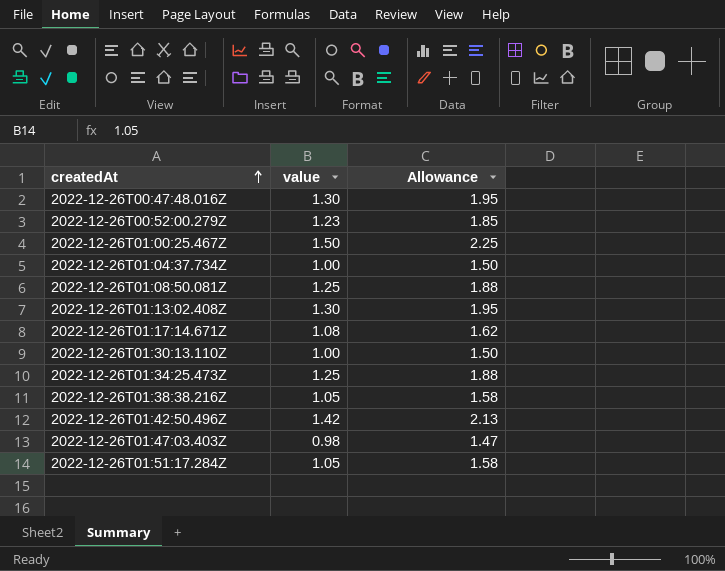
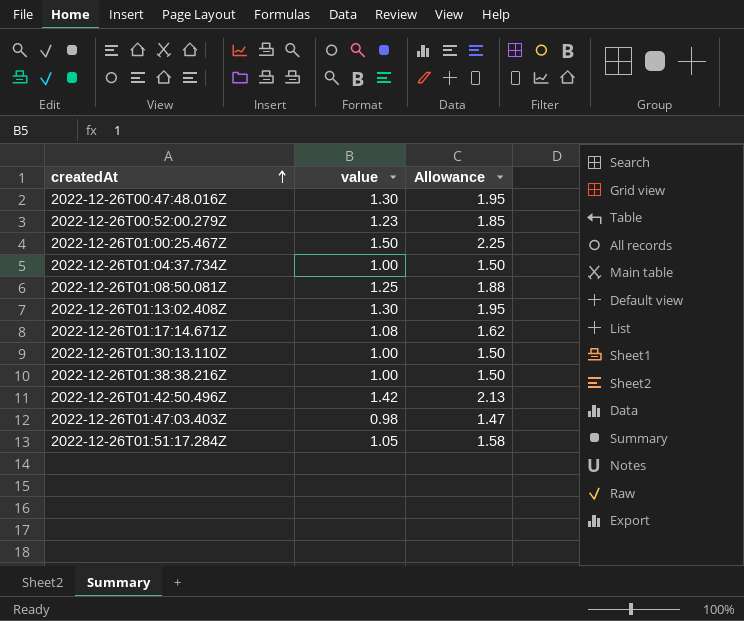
row 2022-12-26T01:34:25.473Z: 1.25 | 1.88 -> none
2022-12-26T01:38:38.216Z | value: 1.05 -> 1.00
2022-12-26T01:38:38.216Z | Allowance: 1.58 -> 1.50

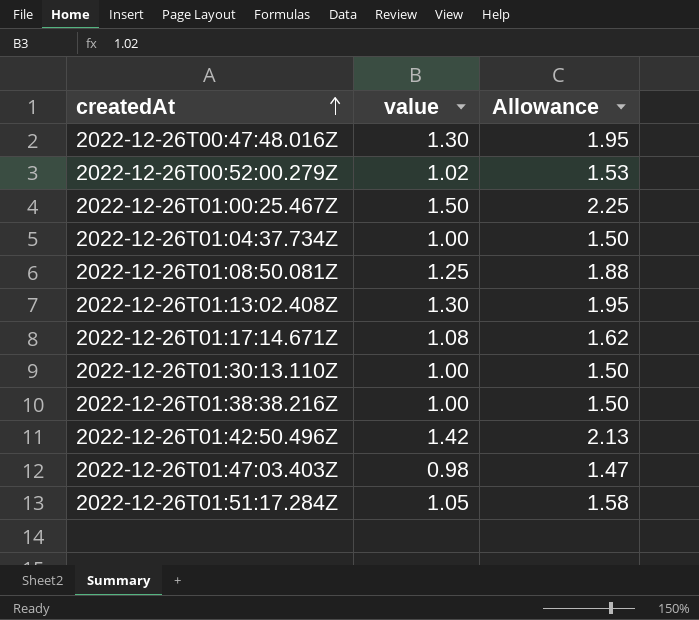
2022-12-26T00:52:00.279Z | value: 1.23 -> 1.02
2022-12-26T00:52:00.279Z | Allowance: 1.85 -> 1.53

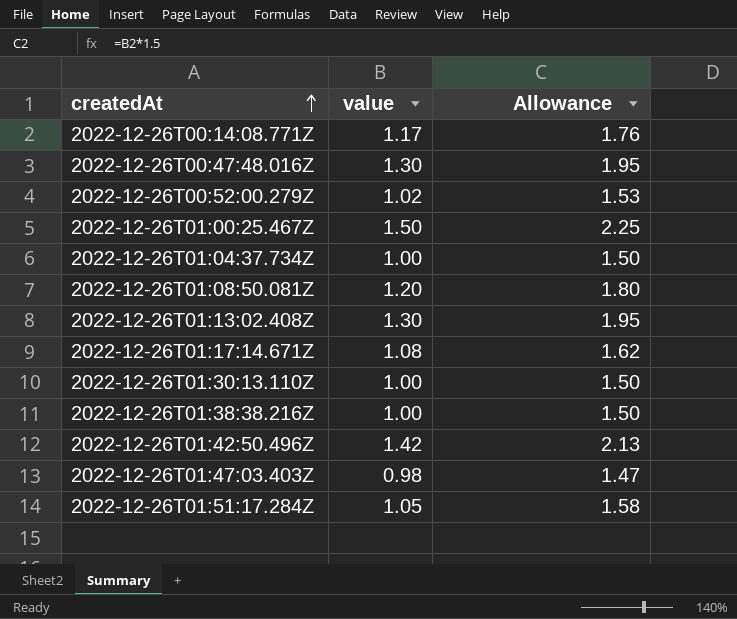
row 2022-12-26T00:14:08.771Z: none -> 1.17 | 1.76
2022-12-26T01:08:50.081Z | value: 1.25 -> 1.20
2022-12-26T01:08:50.081Z | Allowance: 1.88 -> 1.80

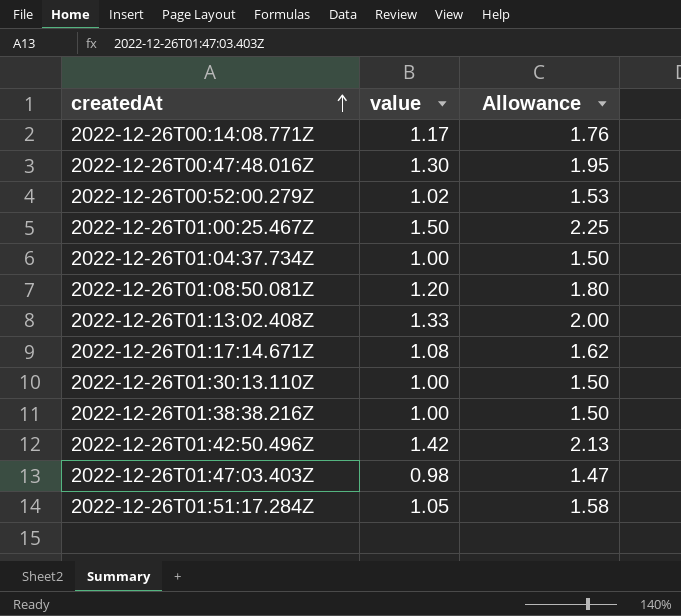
2022-12-26T01:13:02.408Z | value: 1.30 -> 1.33
2022-12-26T01:13:02.408Z | Allowance: 1.95 -> 2.00

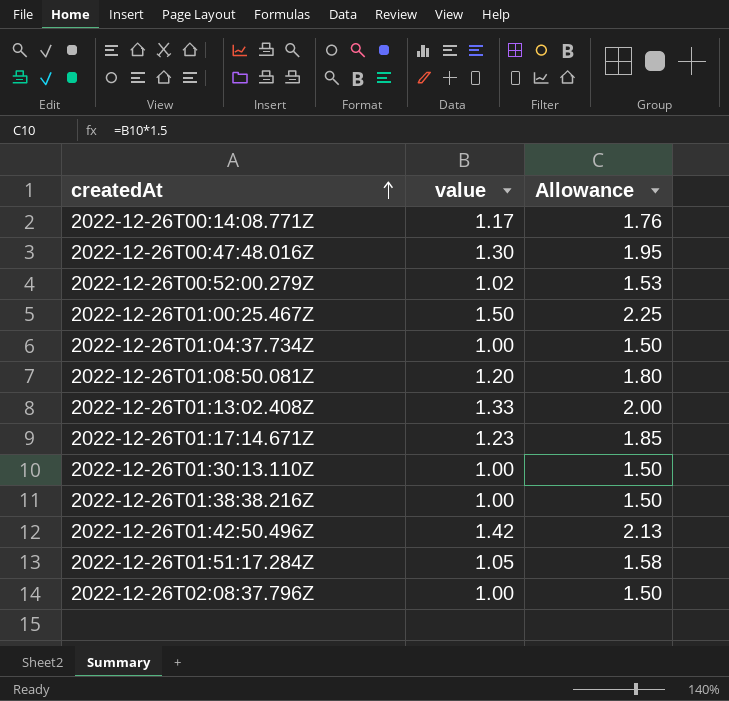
row 2022-12-26T01:47:03.403Z: 0.98 | 1.47 -> none
2022-12-26T01:17:14.671Z | value: 1.08 -> 1.23
2022-12-26T01:17:14.671Z | Allowance: 1.62 -> 1.85
row 2022-12-26T02:08:37.796Z: none -> 1.00 | 1.50

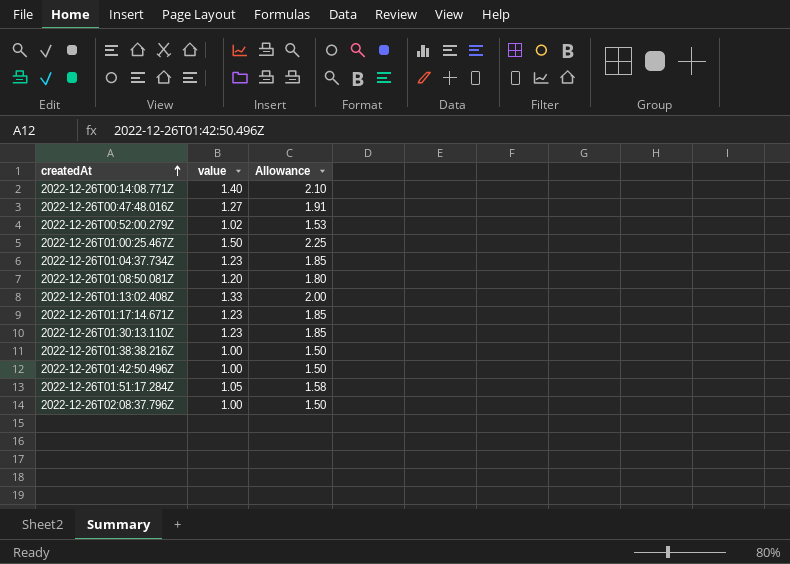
2022-12-26T00:14:08.771Z | value: 1.17 -> 1.40
2022-12-26T00:14:08.771Z | Allowance: 1.76 -> 2.10
2022-12-26T00:47:48.016Z | value: 1.30 -> 1.27
2022-12-26T00:47:48.016Z | Allowance: 1.95 -> 1.91
2022-12-26T01:04:37.734Z | value: 1.00 -> 1.23
2022-12-26T01:04:37.734Z | Allowance: 1.50 -> 1.85
2022-12-26T01:30:13.110Z | value: 1.00 -> 1.23
2022-12-26T01:30:13.110Z | Allowance: 1.50 -> 1.85
2022-12-26T01:42:50.496Z | value: 1.42 -> 1.00
2022-12-26T01:42:50.496Z | Allowance: 2.13 -> 1.50

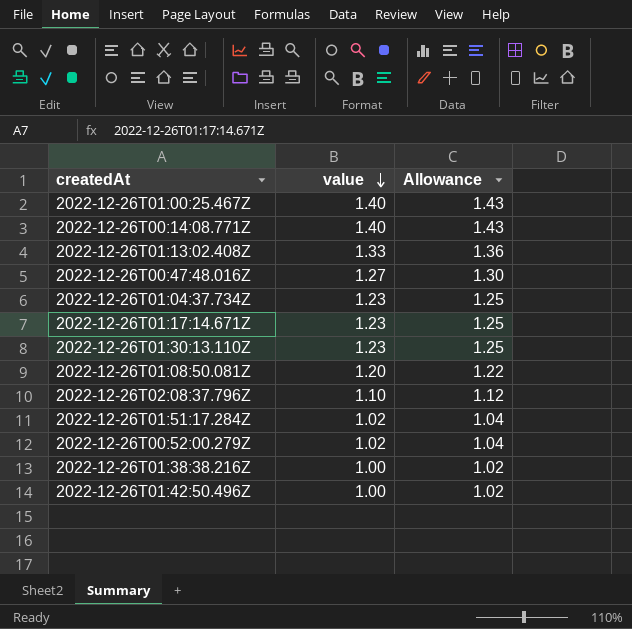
row order: createdAt ascending -> value descending
column Allowance | formula: [value] * 1.5 -> [value] * 1.02
2022-12-26T01:00:25.467Z | value: 1.50 -> 1.40
2022-12-26T02:08:37.796Z | value: 1.00 -> 1.10
2022-12-26T01:51:17.284Z | value: 1.05 -> 1.02

